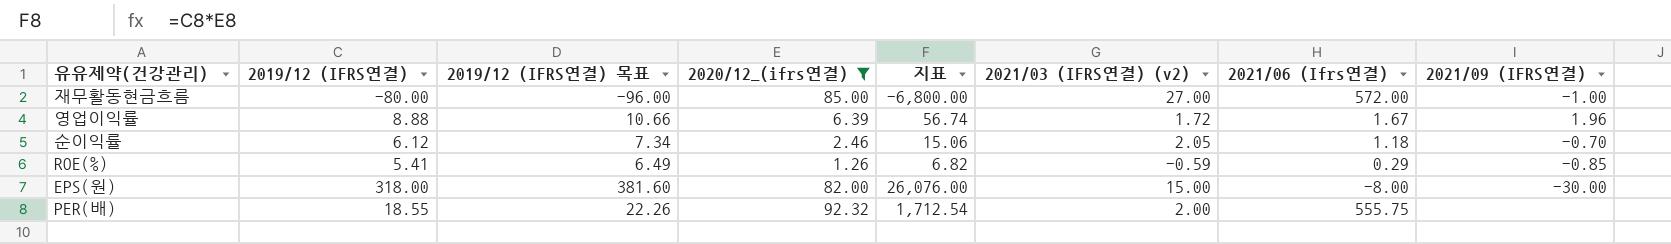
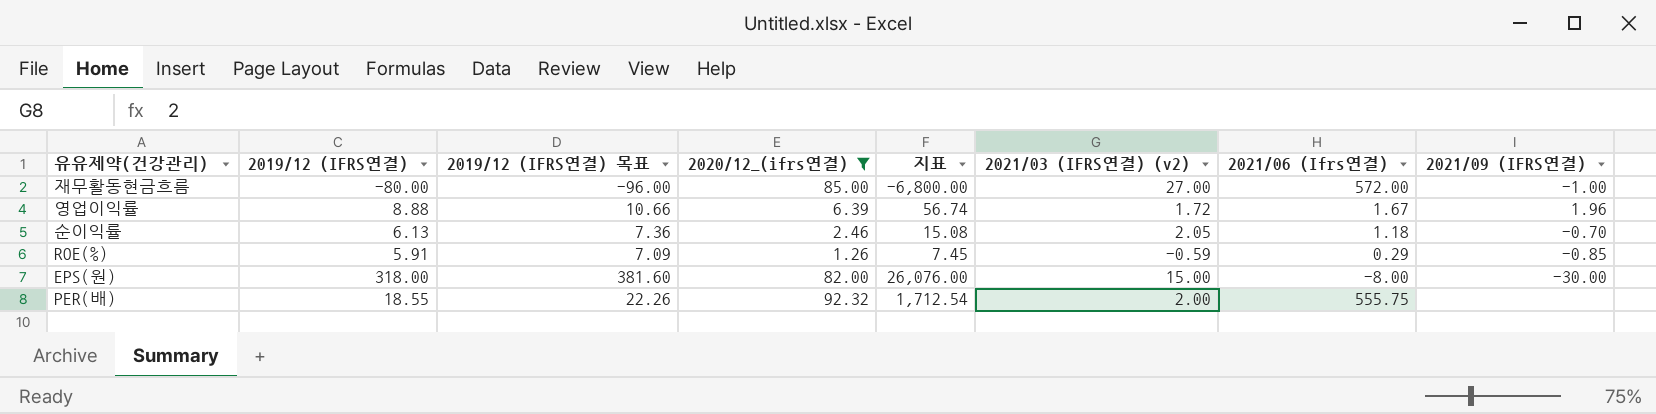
순이익률 | 2019/12 (IFRS연결): 6.12 -> 6.13
순이익률 | 2019/12 (IFRS연결) 목표: 7.34 -> 7.36
순이익률 | 지표: 15.06 -> 15.08
ROE(%) | 2019/12 (IFRS연결): 5.41 -> 5.91
ROE(%) | 2019/12 (IFRS연결) 목표: 6.49 -> 7.09
ROE(%) | 지표: 6.82 -> 7.45

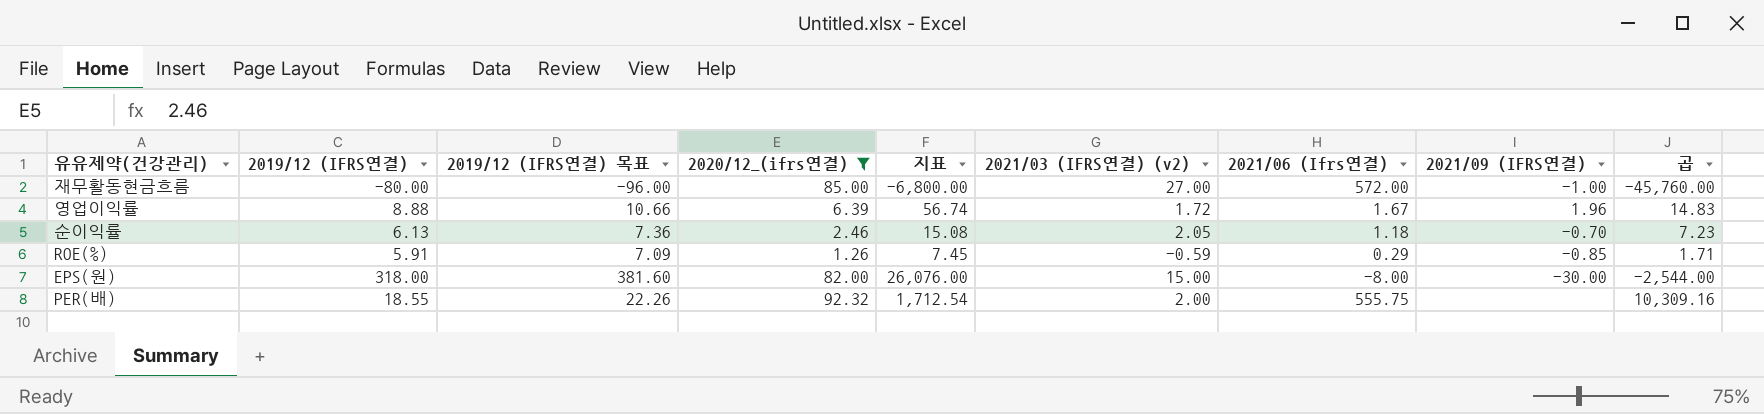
column 곱 | formula: none -> [2019/12 (IFRS연결)] * [2021/06 (Ifrs연결)]

